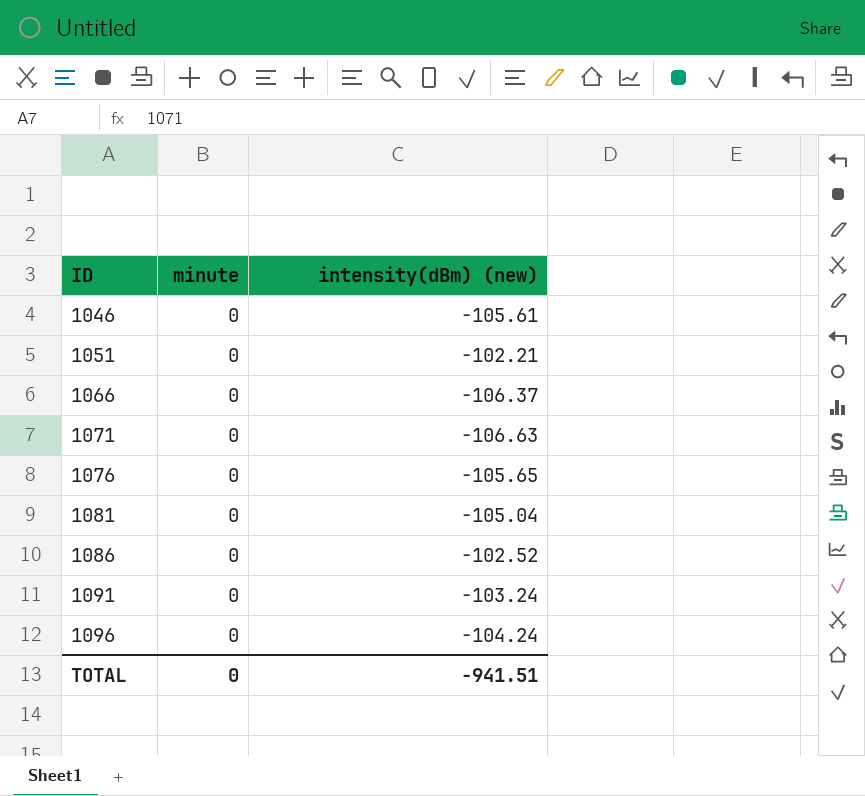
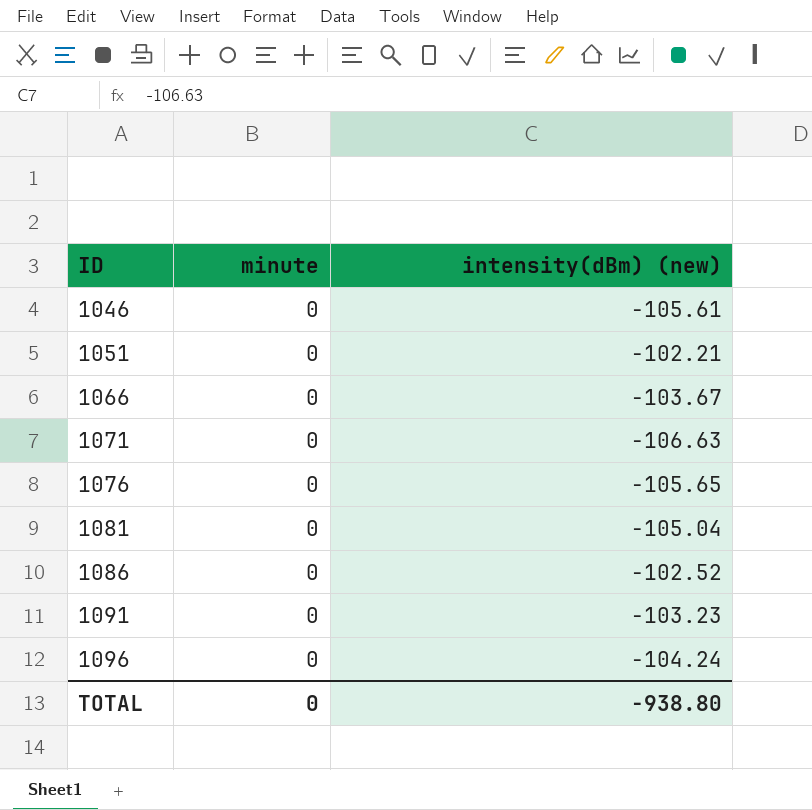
1066 | intensity(dBm) (new): -106.37 -> -103.67
1091 | intensity(dBm) (new): -103.24 -> -103.23
TOTAL | intensity(dBm) (new): -941.51 -> -938.80

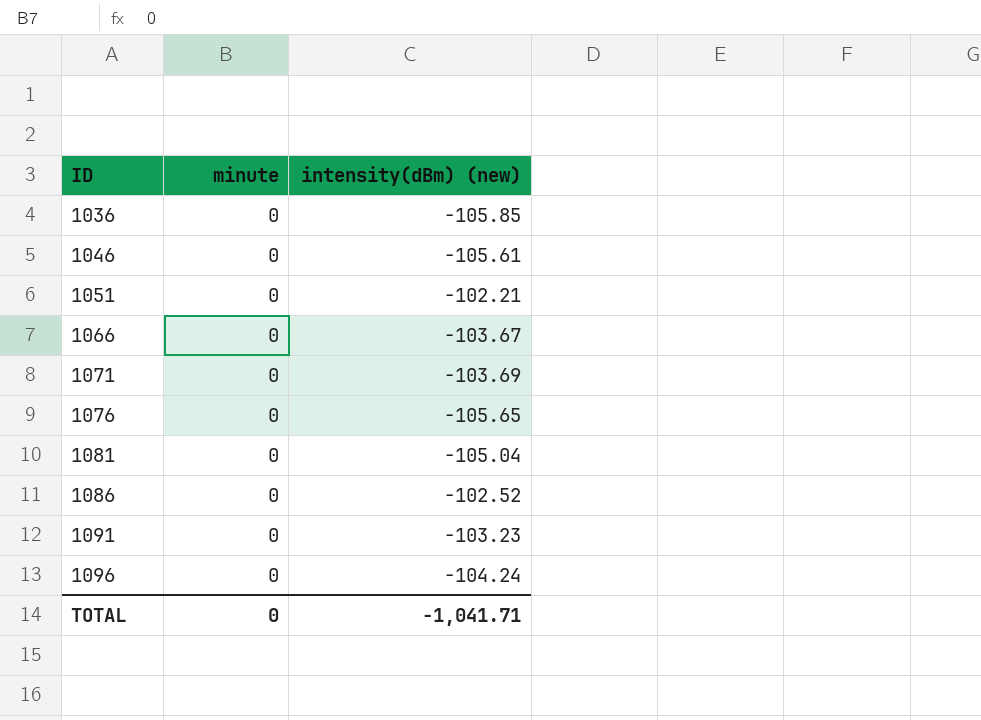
row 1036: none -> 0 | -105.85
1071 | intensity(dBm) (new): -106.63 -> -103.69
TOTAL | intensity(dBm) (new): -938.80 -> -1,041.71

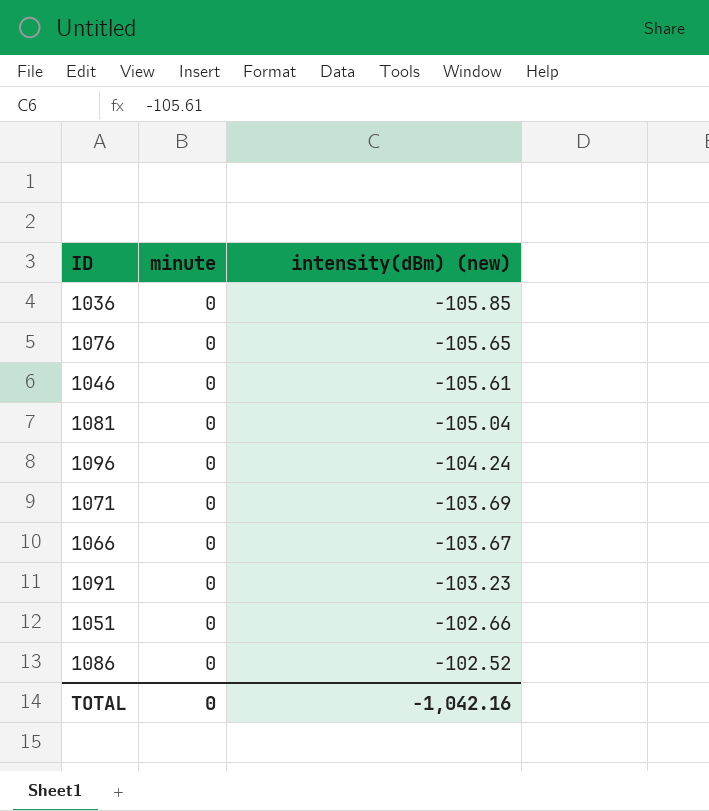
row order: ID ascending -> intensity(dBm) (new) ascending
1051 | intensity(dBm) (new): -102.21 -> -102.66
TOTAL | intensity(dBm) (new): -1,041.71 -> -1,042.16

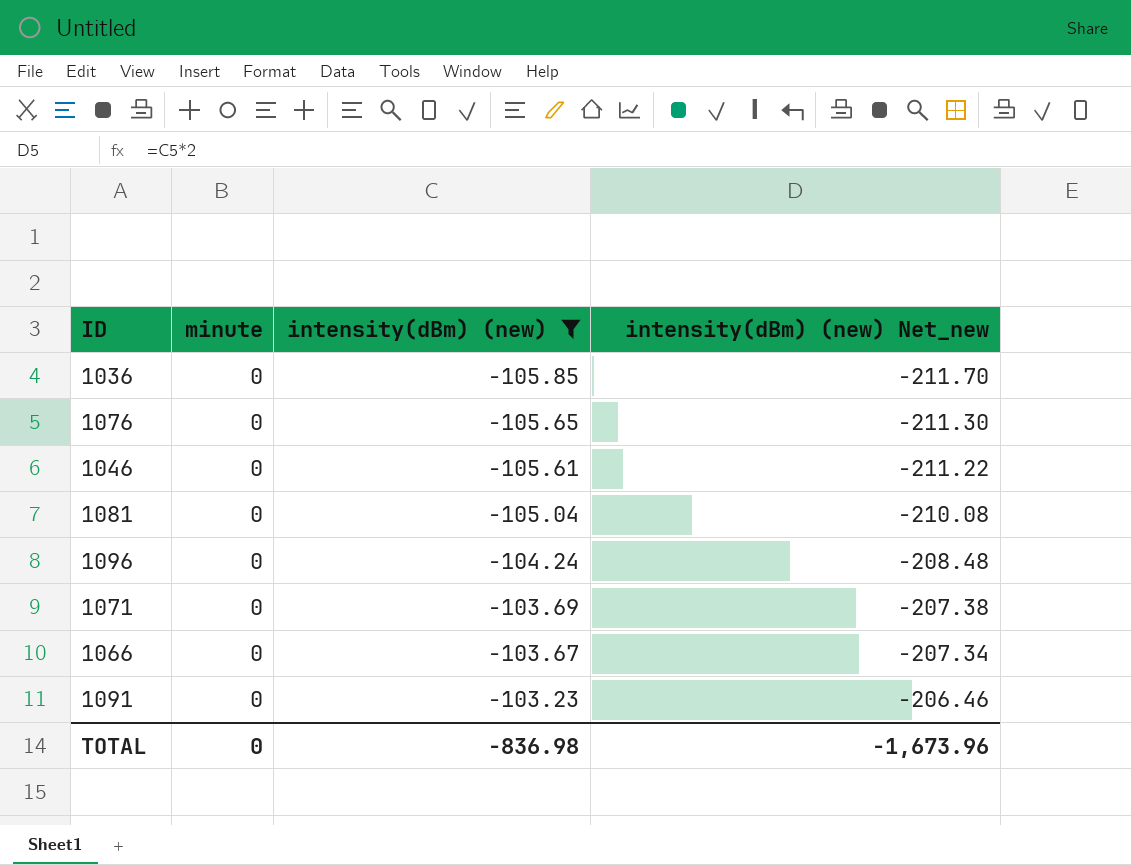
filter: none -> intensity(dBm) (new) <= -103.23
column intensity(dBm) (new) Net_new | formula: none -> [intensity(dBm) (new)] * 2
TOTAL | intensity(dBm) (new): -1,042.16 -> -836.98

